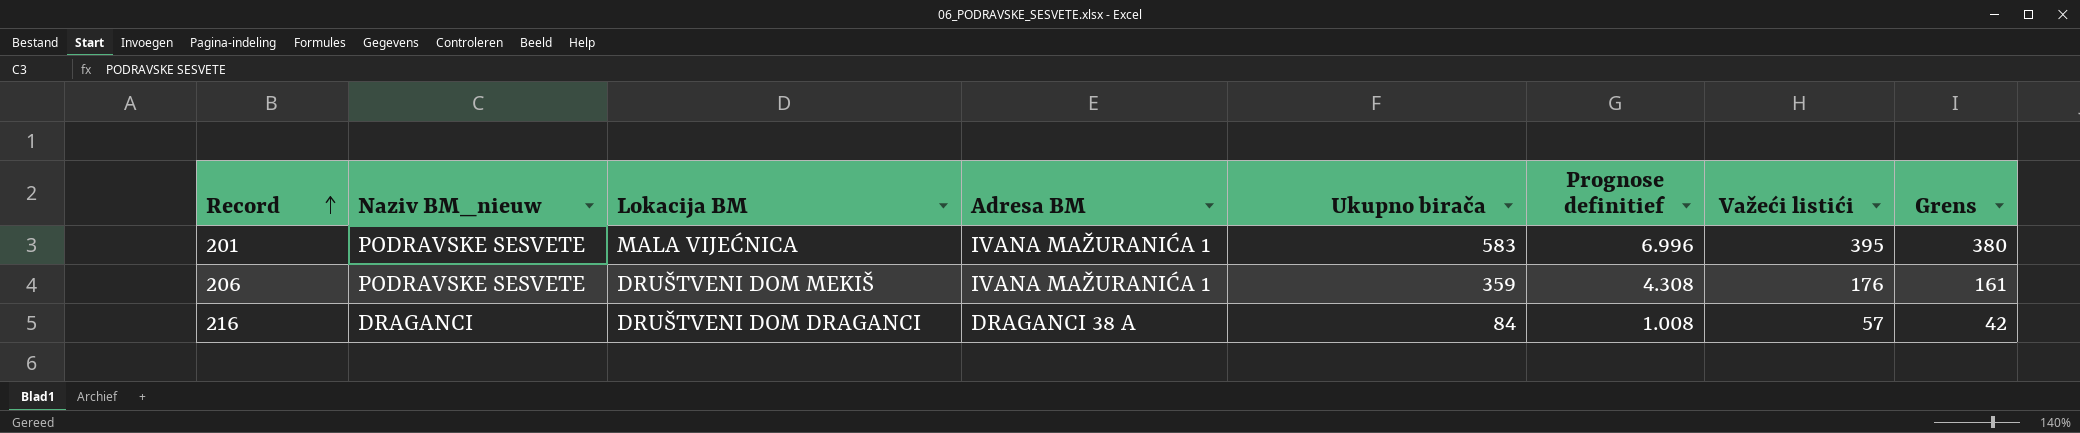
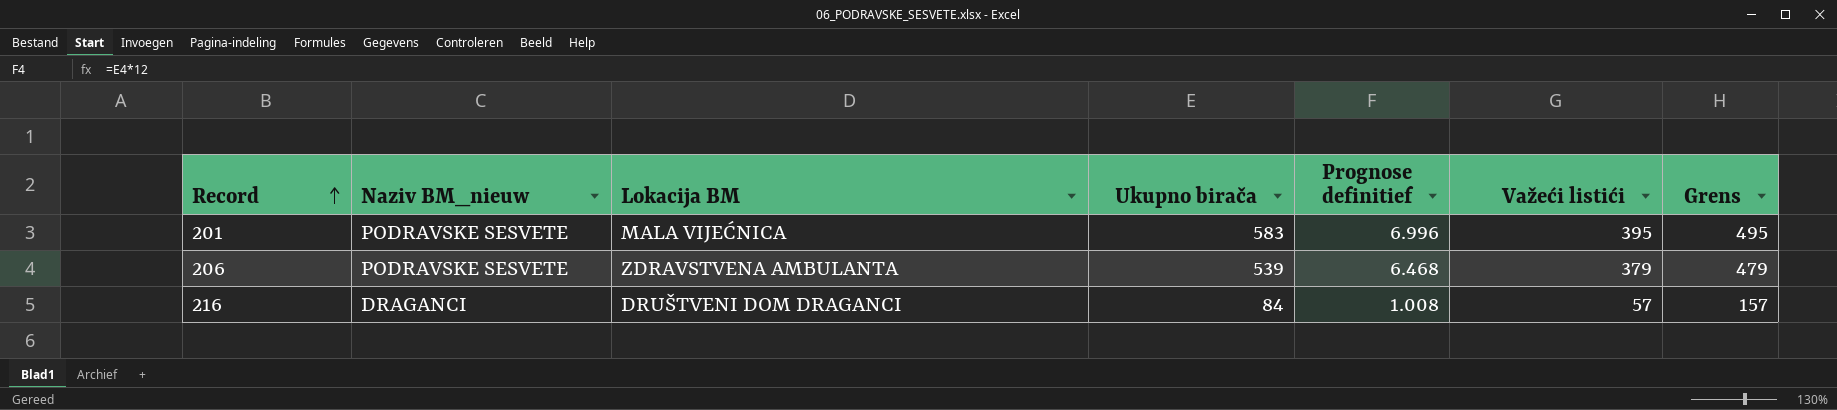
column Adresa BM | position: 4 -> none
column Grens | formula: [Važeći listići] - 15 -> [Važeći listići] + 100
206 | Lokacija BM: DRUŠTVENI DOM MEKIŠ -> ZDRAVSTVENA AMBULANTA
206 | Ukupno birača: 359 -> 539
206 | Prognose definitief: 4.308 -> 6.468
206 | Važeći listići: 176 -> 379

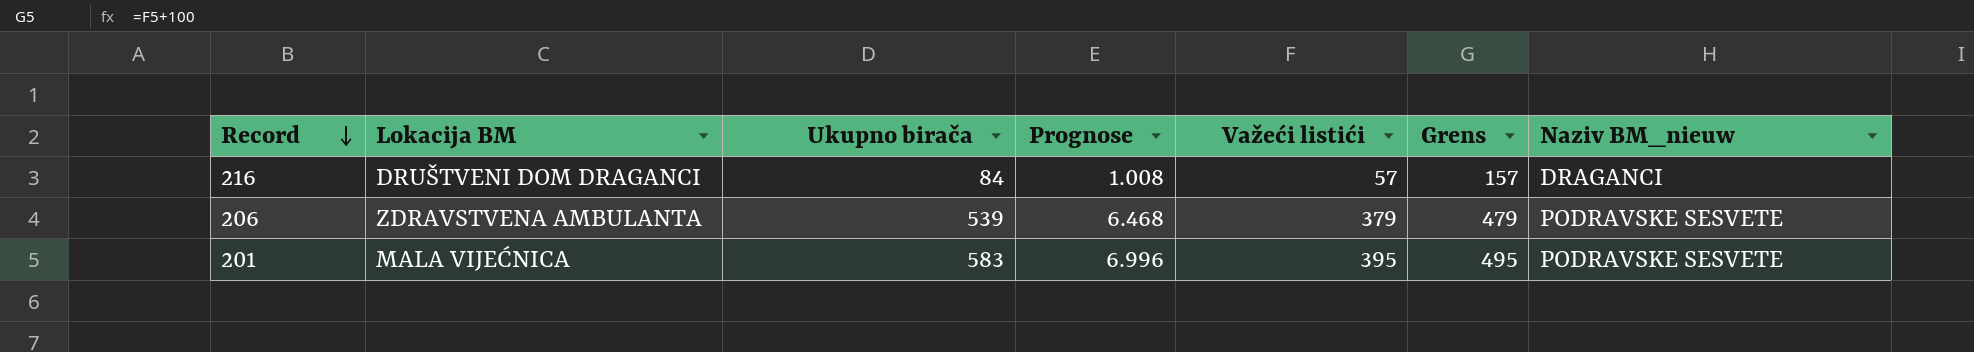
row order: Record ascending -> Record descending
column name: Prognose definitief -> Prognose
column Naziv BM_nieuw | position: 2 -> 7

